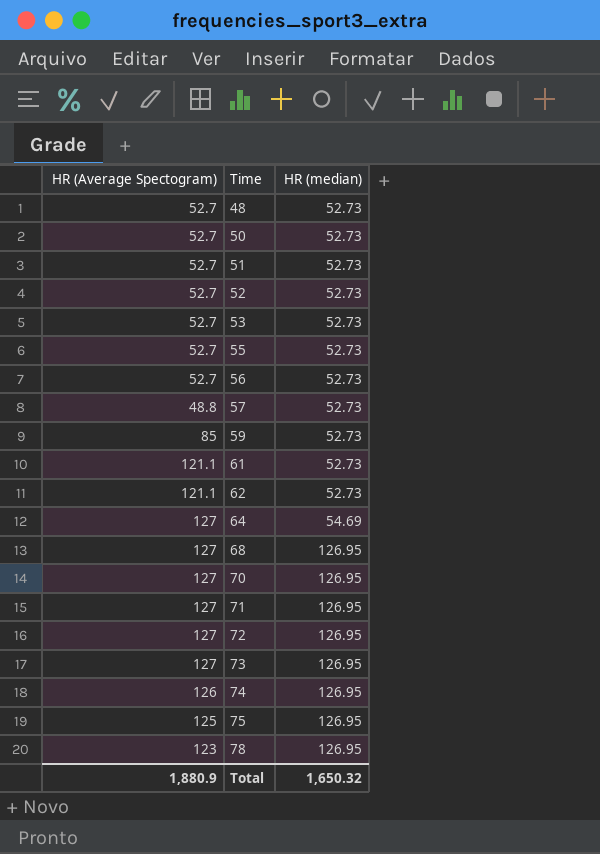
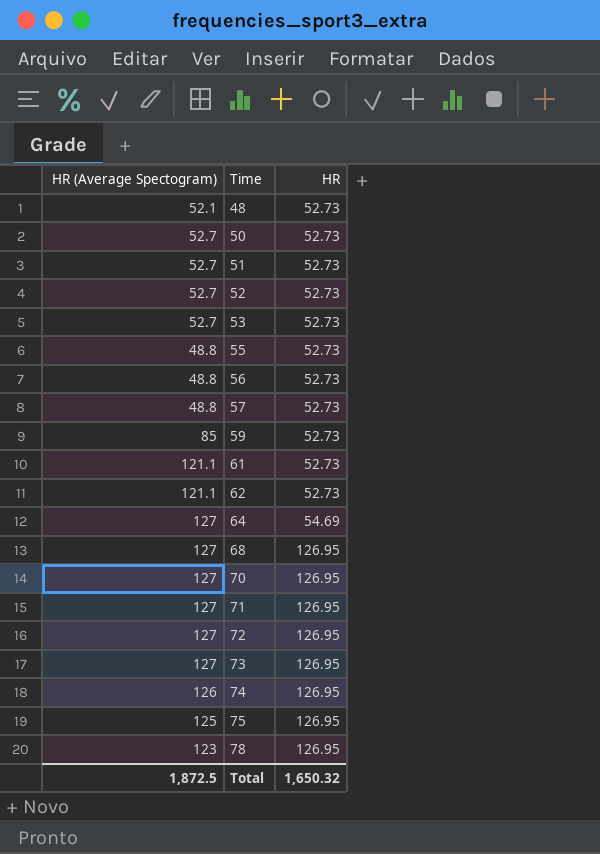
column name: HR (median) -> HR
48 | HR (Average Spectogram): 52.7 -> 52.1
55 | HR (Average Spectogram): 52.7 -> 48.8
56 | HR (Average Spectogram): 52.7 -> 48.8
Total | HR (Average Spectogram): 1,880.9 -> 1,872.5

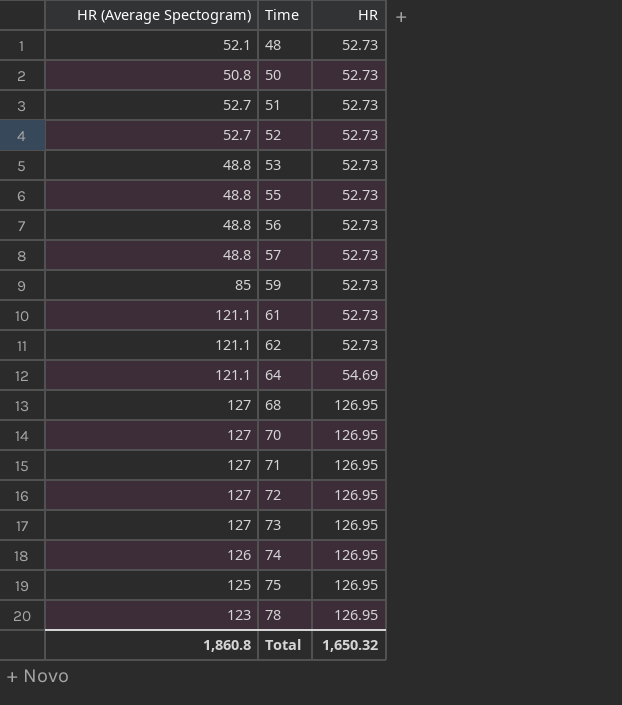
50 | HR (Average Spectogram): 52.7 -> 50.8
53 | HR (Average Spectogram): 52.7 -> 48.8
64 | HR (Average Spectogram): 127 -> 121.1
Total | HR (Average Spectogram): 1,872.5 -> 1,860.8

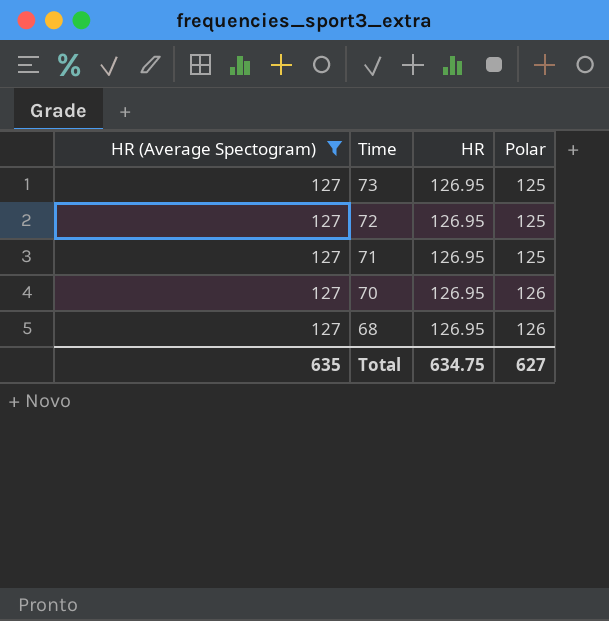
filter: none -> HR (Average Spectogram) = 127
row order: Time ascending -> Time descending
column Polar | position: none -> 4
Total | HR (Average Spectogram): 1,860.8 -> 635
Total | HR: 1,650.32 -> 634.75

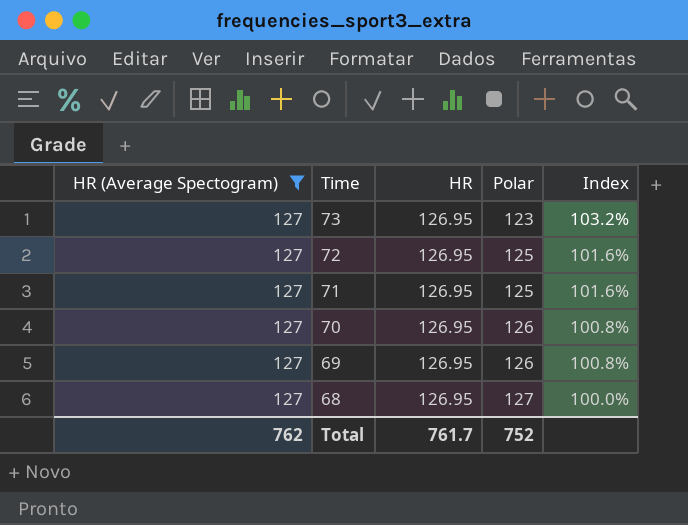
column Index | formula: none -> [HR] / [Polar]
73 | Polar: 125 -> 123
row 69: none -> 127 | 126.95 | 126 | 100.8%
68 | Polar: 126 -> 127
Total | HR (Average Spectogram): 635 -> 762
Total | HR: 634.75 -> 761.7
Total | Polar: 627 -> 752

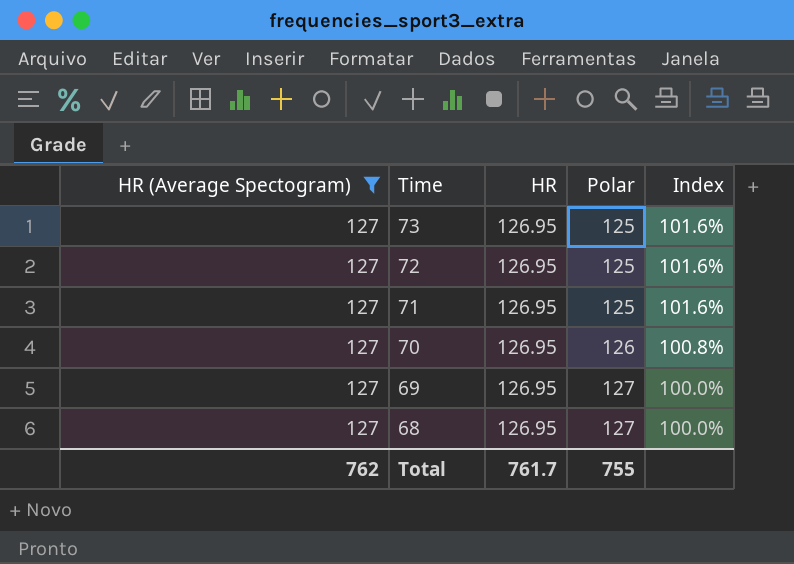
73 | Polar: 123 -> 125
73 | Index: 103.2% -> 101.6%
69 | Polar: 126 -> 127
69 | Index: 100.8% -> 100.0%
Total | Polar: 752 -> 755

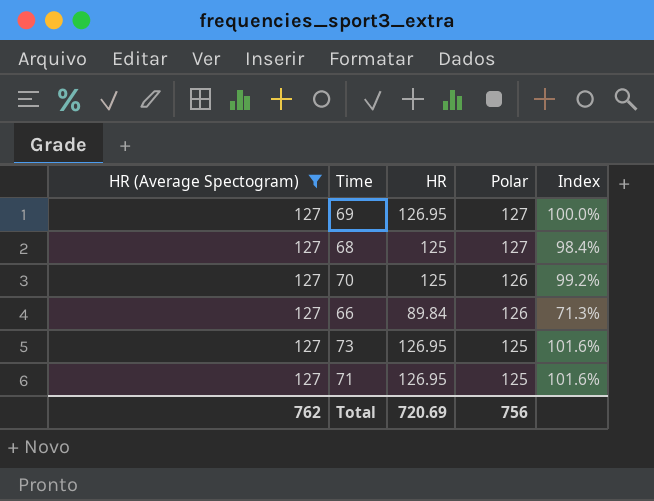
row order: Time descending -> Polar descending
row 72: 127 | 126.95 | 125 | 101.6% -> none
68 | HR: 126.95 -> 125
68 | Index: 100.0% -> 98.4%
70 | HR: 126.95 -> 125
70 | Index: 100.8% -> 99.2%
row 66: none -> 127 | 89.84 | 126 | 71.3%
Total | HR: 761.7 -> 720.69
Total | Polar: 755 -> 756

